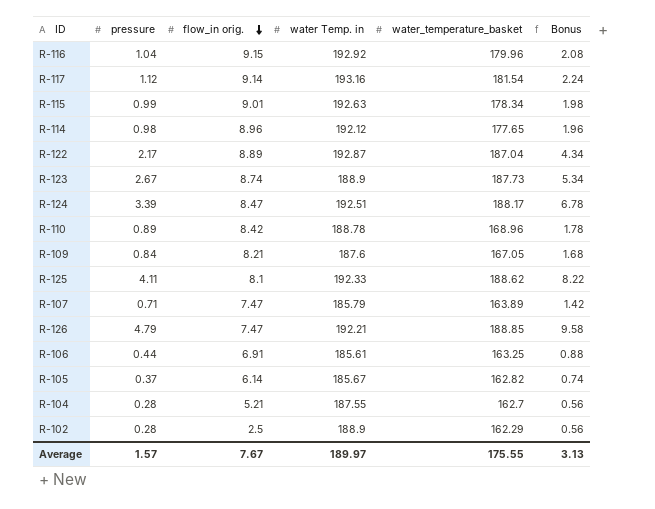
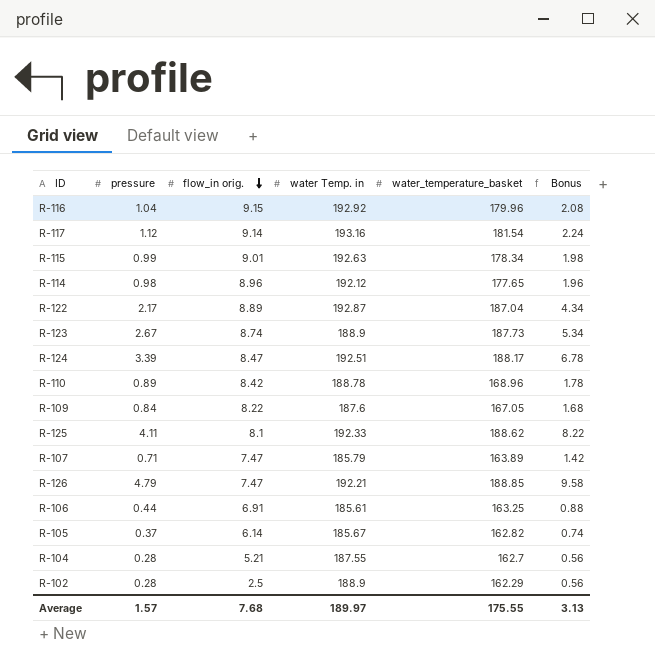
R-109 | flow_in orig.: 8.21 -> 8.22
Average | flow_in orig.: 7.67 -> 7.68

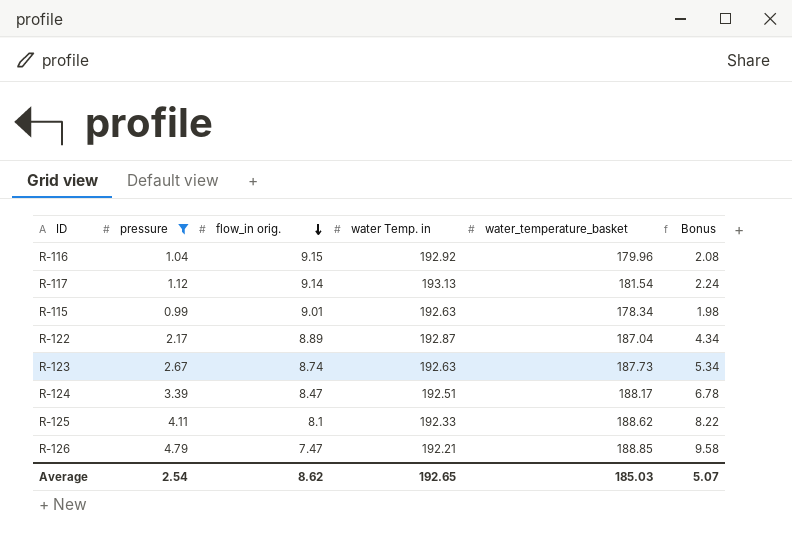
filter: none -> pressure >= 0.99
R-117 | water Temp. in: 193.16 -> 193.13
R-123 | water Temp. in: 188.9 -> 192.63
Average | pressure: 1.57 -> 2.54
Average | flow_in orig.: 7.68 -> 8.62
Average | water Temp. in: 189.97 -> 192.65
Average | water_temperature_basket: 175.55 -> 185.03
Average | Bonus: 3.13 -> 5.07

